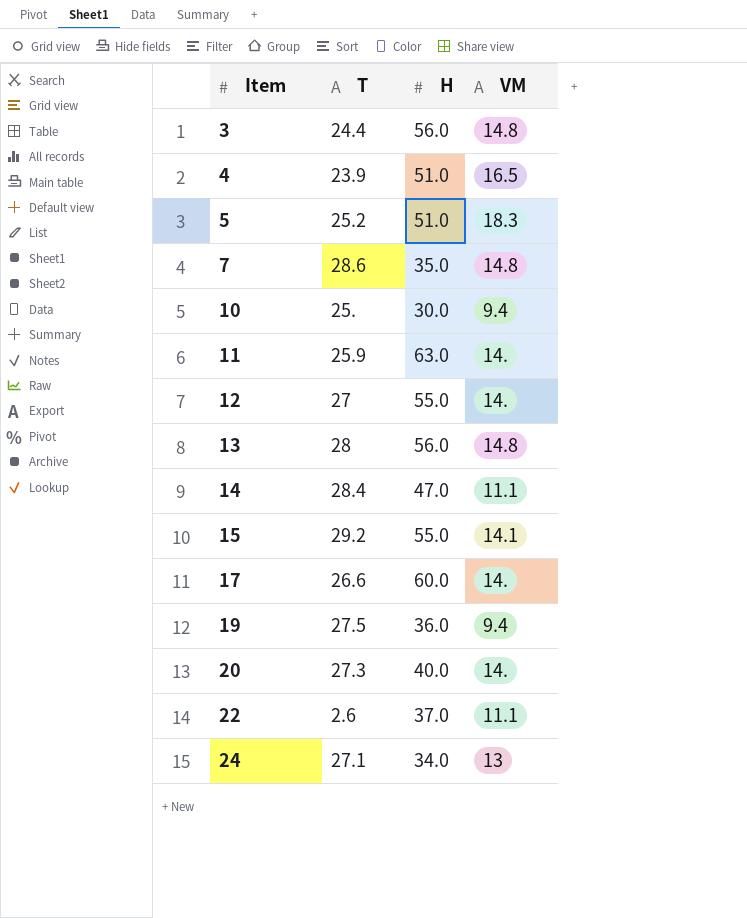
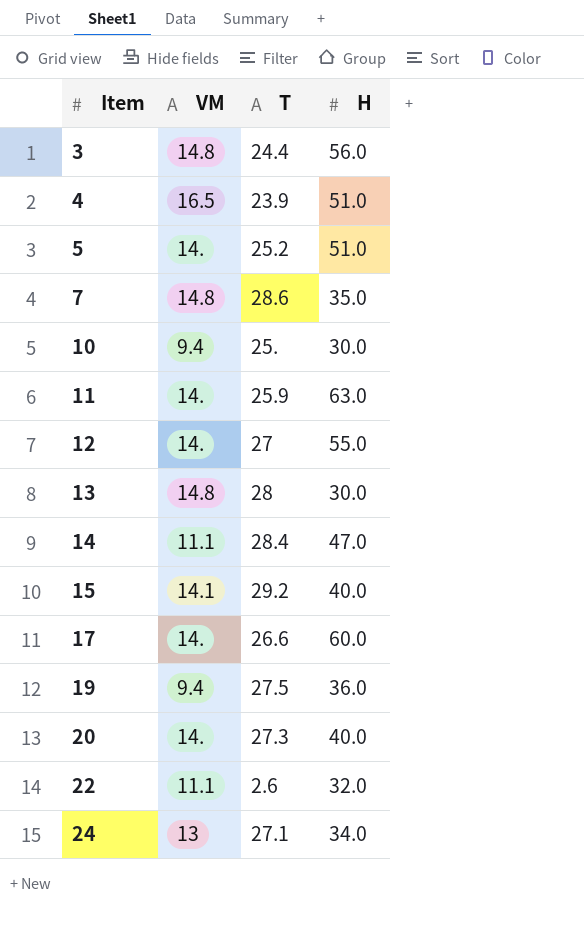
column VM | position: 4 -> 2
5 | VM: 18.3 -> 14.
13 | H: 56.0 -> 30.0
15 | H: 55.0 -> 40.0
22 | H: 37.0 -> 32.0

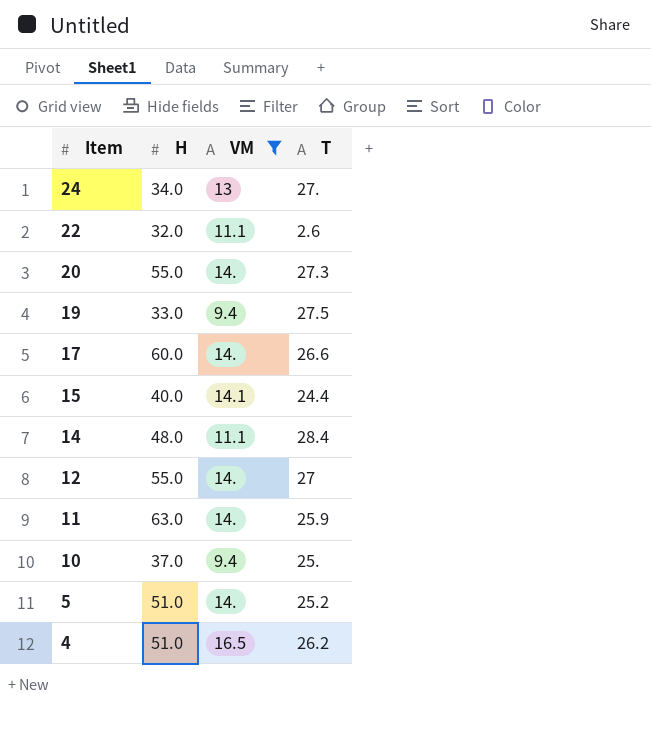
filter: none -> VM != 14.8
row order: Item ascending -> Item descending
column H | position: 4 -> 2
24 | T: 27.1 -> 27.
20 | H: 40.0 -> 55.0
19 | H: 36.0 -> 33.0
15 | T: 29.2 -> 24.4
14 | H: 47.0 -> 48.0
10 | H: 30.0 -> 37.0
4 | T: 23.9 -> 26.2

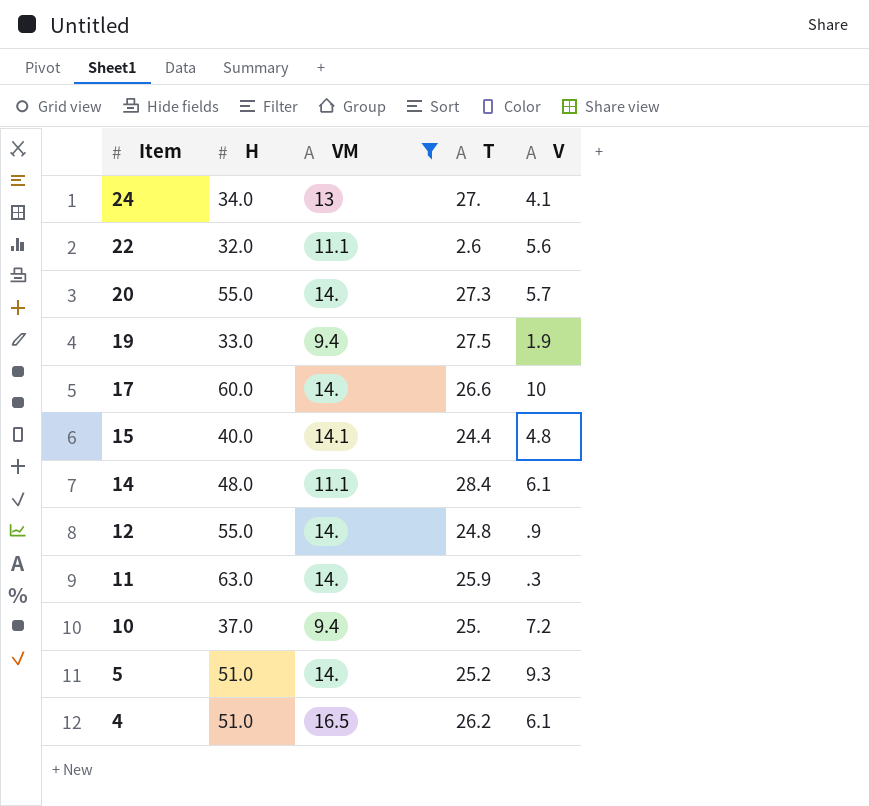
column V | position: none -> 5
12 | T: 27 -> 24.8

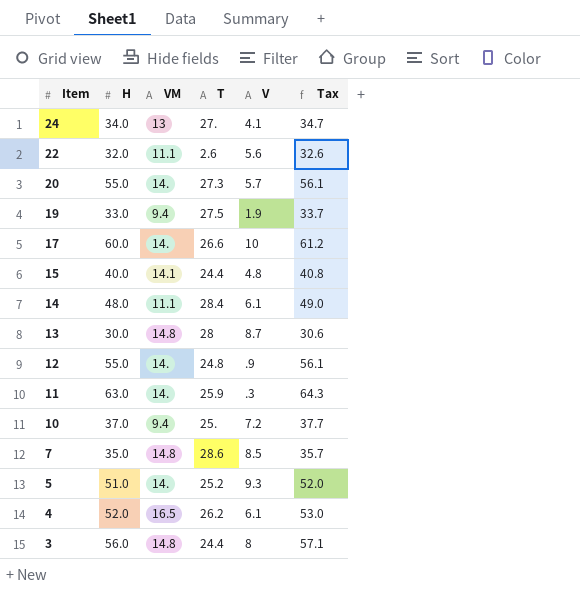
filter: VM != 14.8 -> none
column Tax | formula: none -> [H] * 1.02
4 | H: 51.0 -> 52.0

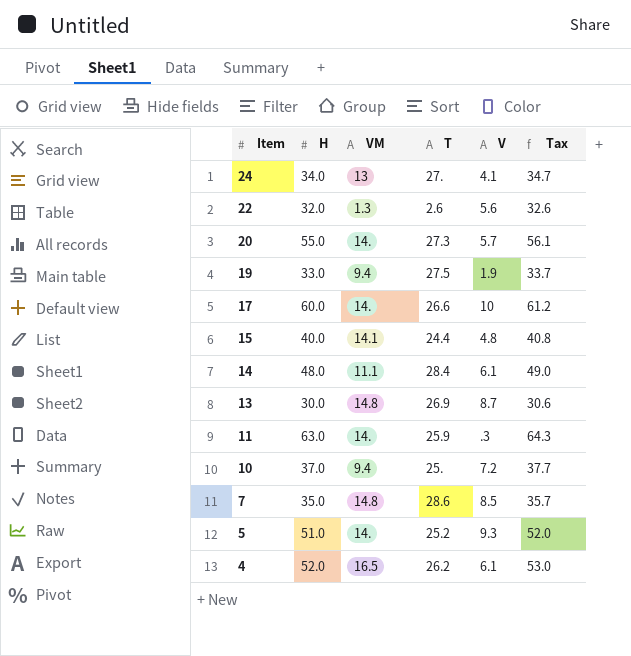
row 12: 55.0 | 14. | 24.8 | .9 | 56.1 -> none
row 3: 56.0 | 14.8 | 24.4 | 8 | 57.1 -> none
22 | VM: 11.1 -> 1.3
13 | T: 28 -> 26.9

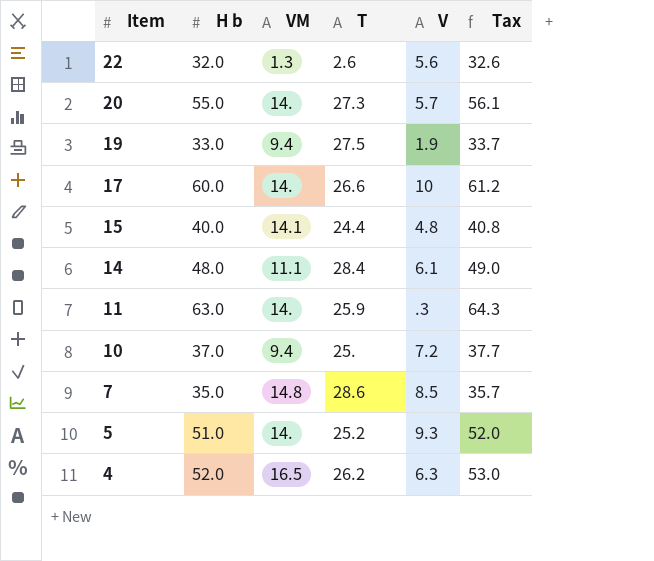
column name: H -> H b
row 24: 34.0 | 13 | 27. | 4.1 | 34.7 -> none
row 13: 30.0 | 14.8 | 26.9 | 8.7 | 30.6 -> none
4 | V: 6.1 -> 6.3

